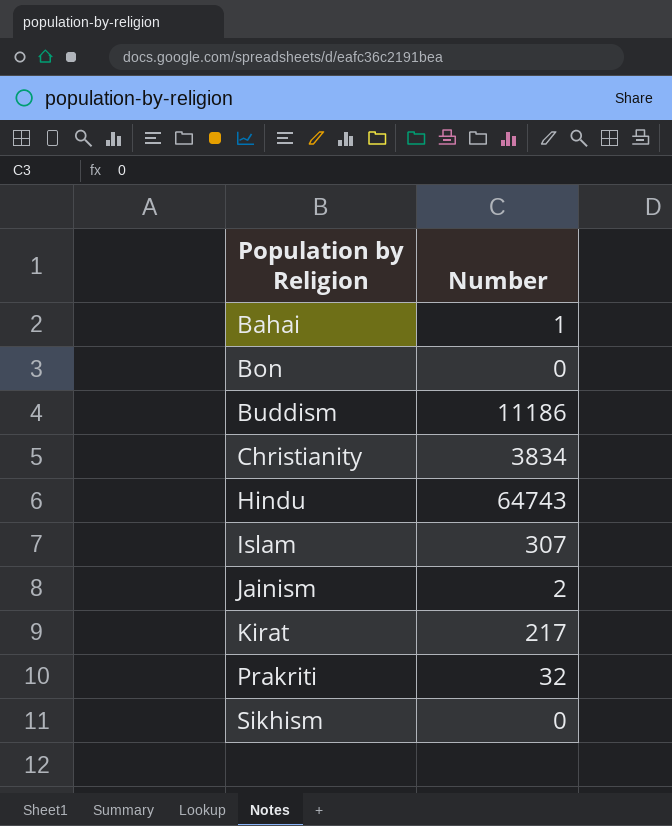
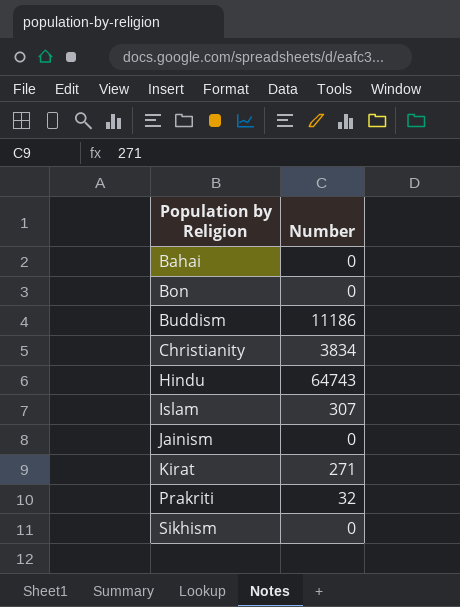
Bahai | Number: 1 -> 0
Jainism | Number: 2 -> 0
Kirat | Number: 217 -> 271

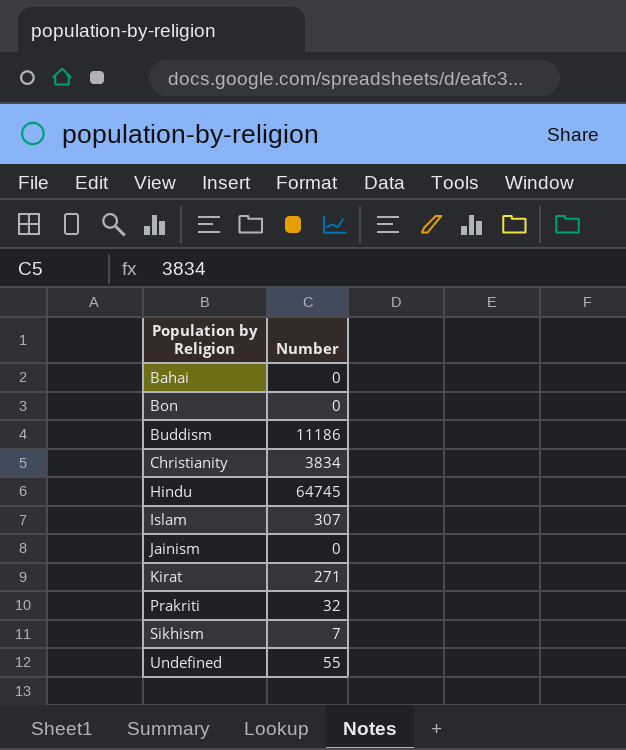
Hindu | Number: 64743 -> 64745
Sikhism | Number: 0 -> 7
row Undefined: none -> 55

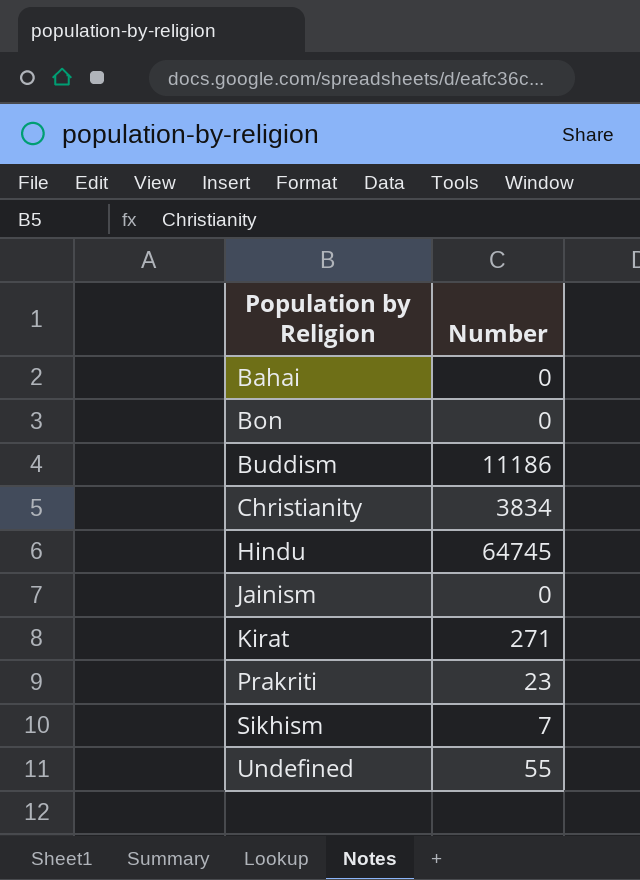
row Islam: 307 -> none
Prakriti | Number: 32 -> 23

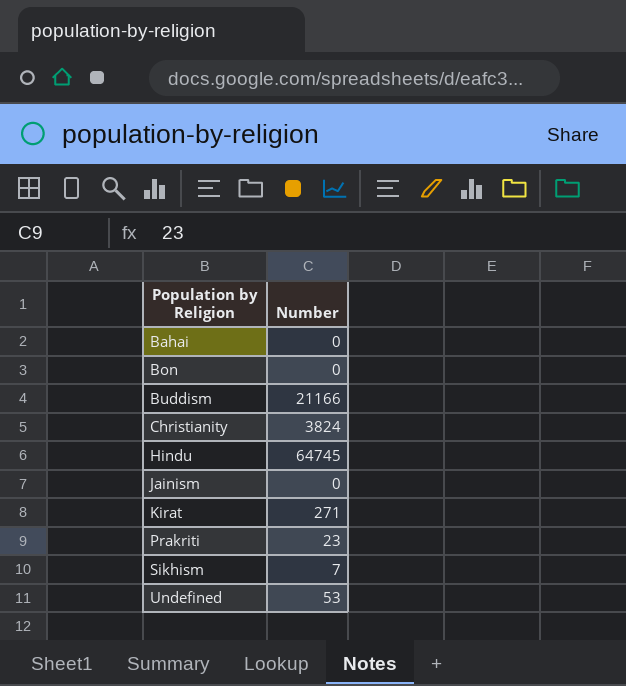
Buddism | Number: 11186 -> 21166
Christianity | Number: 3834 -> 3824
Undefined | Number: 55 -> 53

